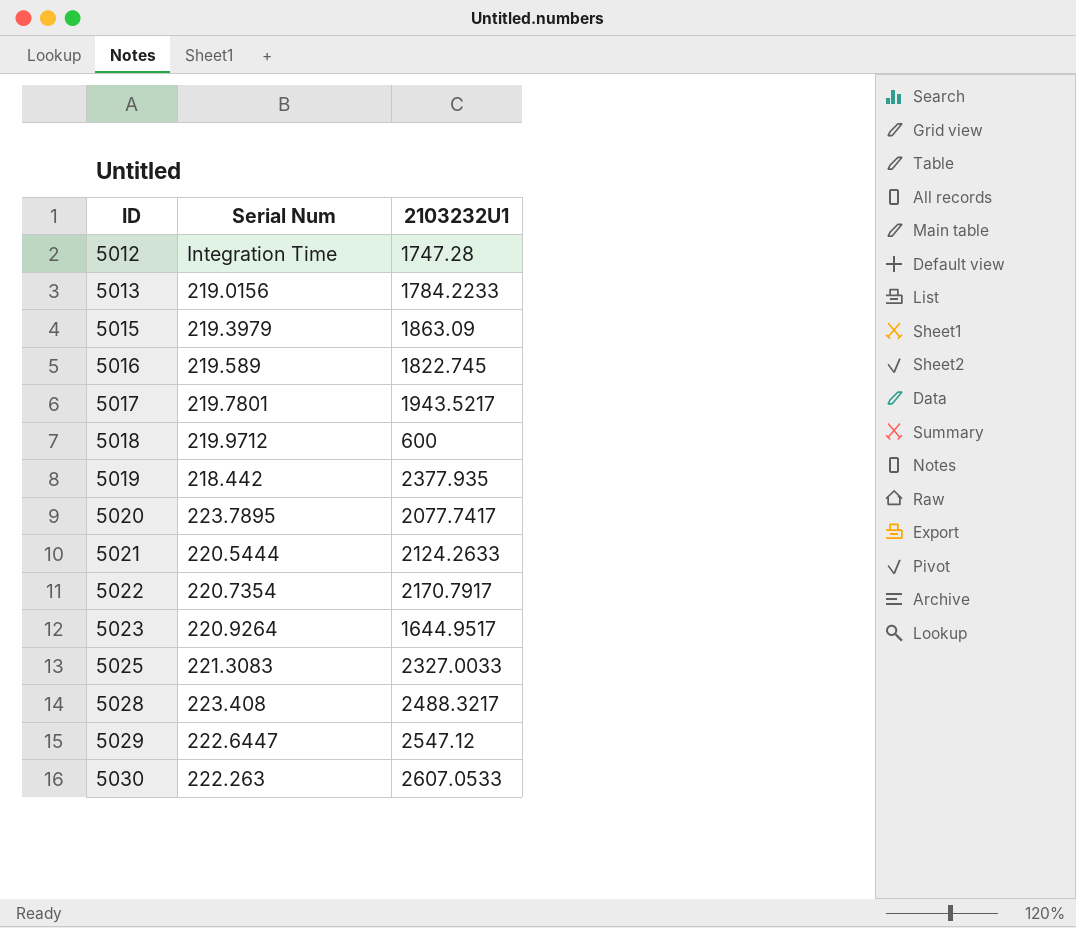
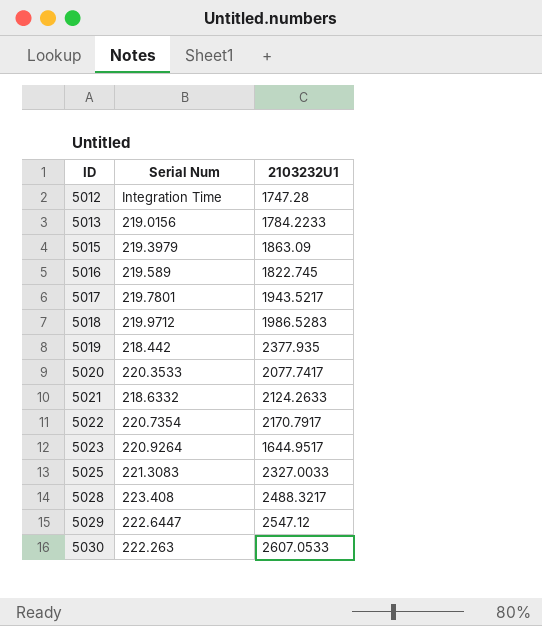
5018 | 2103232U1: 600 -> 1986.5283
5020 | Serial Num: 223.7895 -> 220.3533
5021 | Serial Num: 220.5444 -> 218.6332

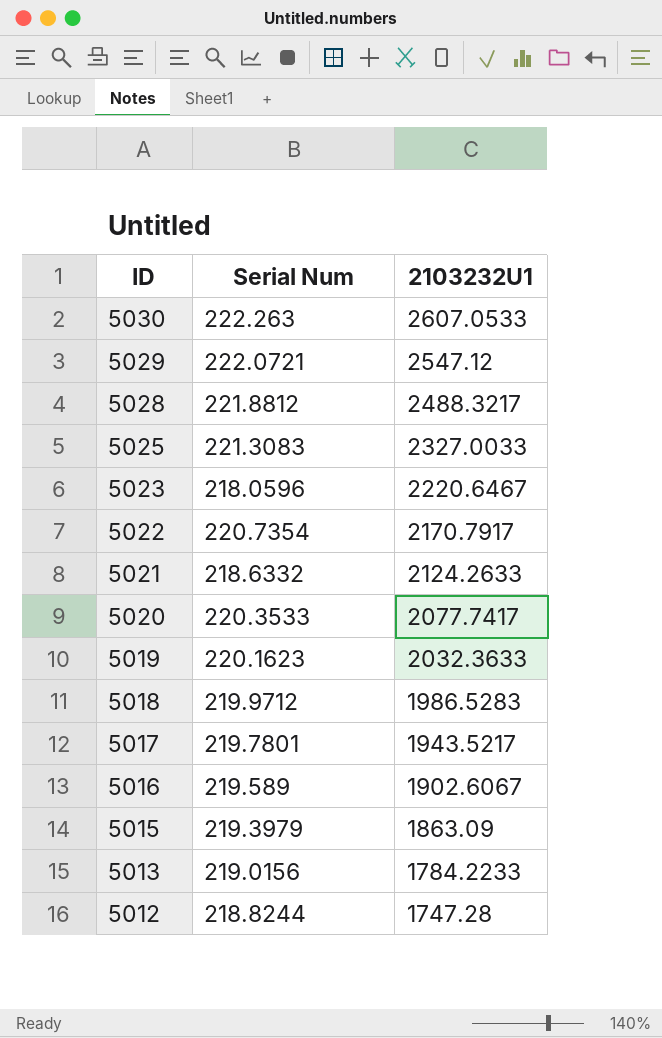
row order: ID ascending -> ID descending
5029 | Serial Num: 222.6447 -> 222.0721
5028 | Serial Num: 223.408 -> 221.8812
5023 | Serial Num: 220.9264 -> 218.0596
5023 | 2103232U1: 1644.9517 -> 2220.6467
5019 | Serial Num: 218.442 -> 220.1623
5019 | 2103232U1: 2377.935 -> 2032.3633
5016 | 2103232U1: 1822.745 -> 1902.6067
5012 | Serial Num: Integration Time -> 218.8244

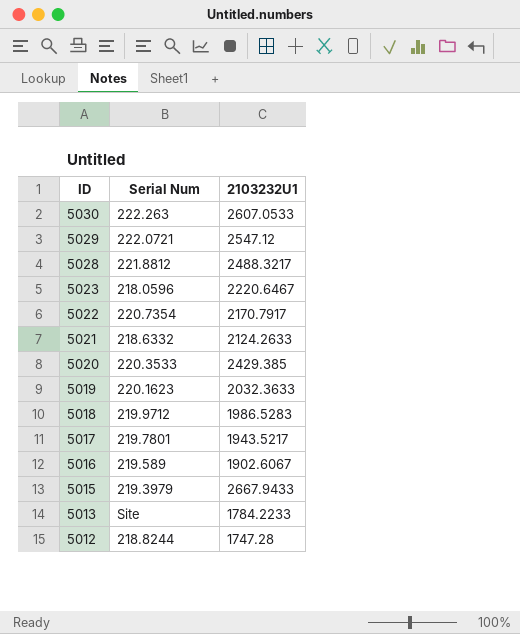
row 5025: 221.3083 | 2327.0033 -> none
5020 | 2103232U1: 2077.7417 -> 2429.385
5015 | 2103232U1: 1863.09 -> 2667.9433
5013 | Serial Num: 219.0156 -> Site

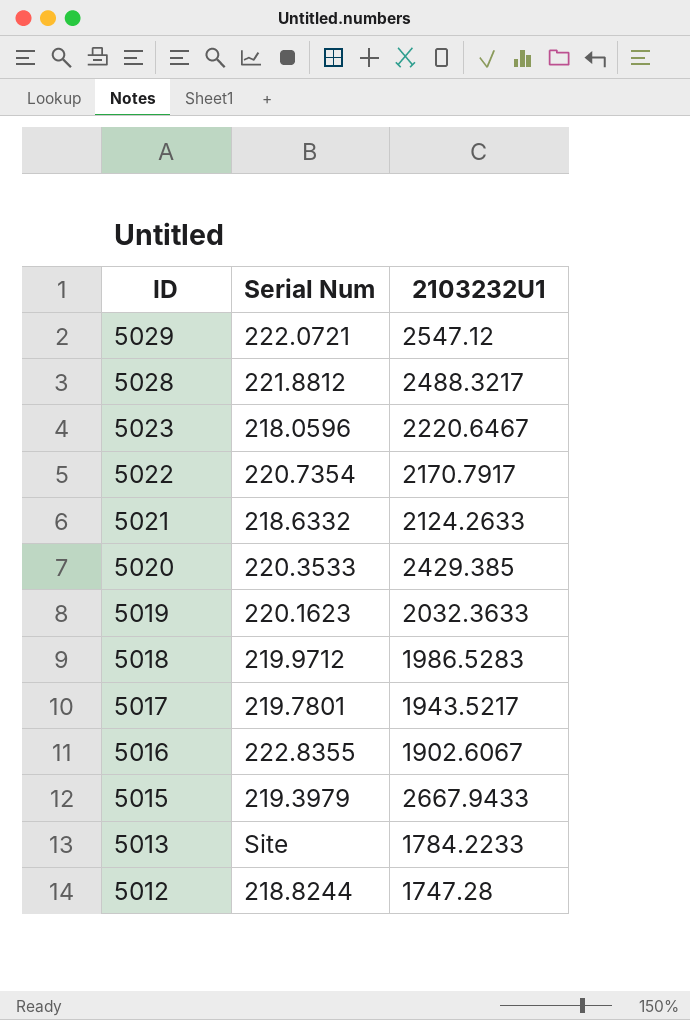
row 5030: 222.263 | 2607.0533 -> none
5016 | Serial Num: 219.589 -> 222.8355

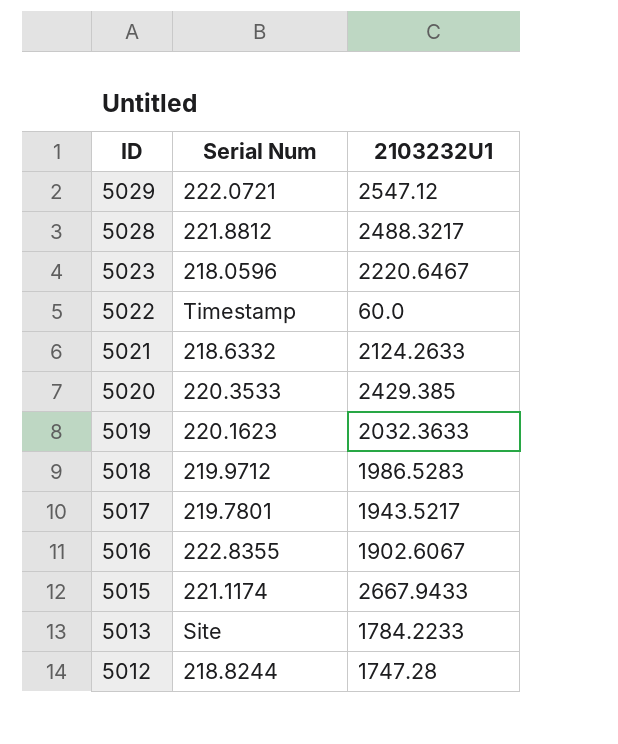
5022 | Serial Num: 220.7354 -> Timestamp
5022 | 2103232U1: 2170.7917 -> 60.0
5015 | Serial Num: 219.3979 -> 221.1174

